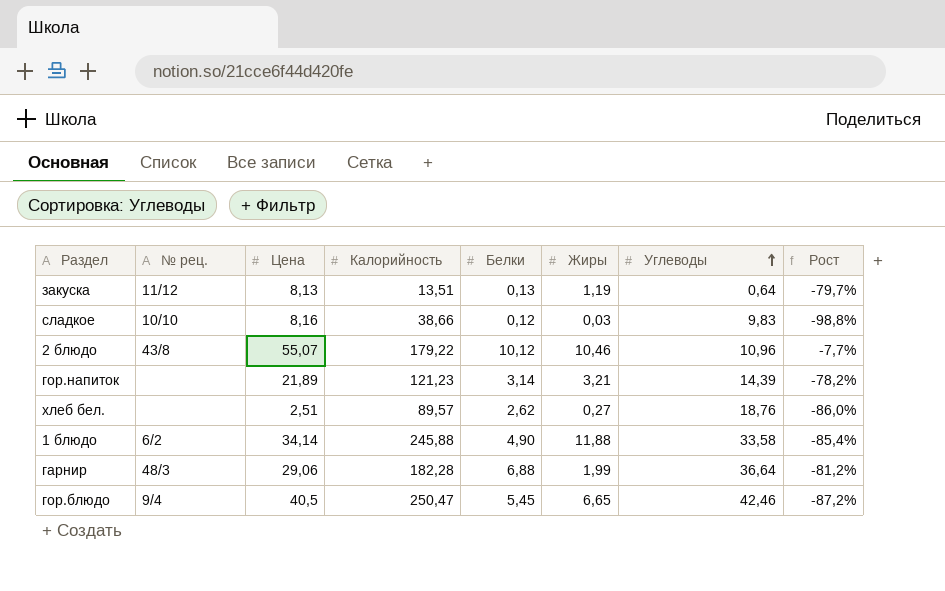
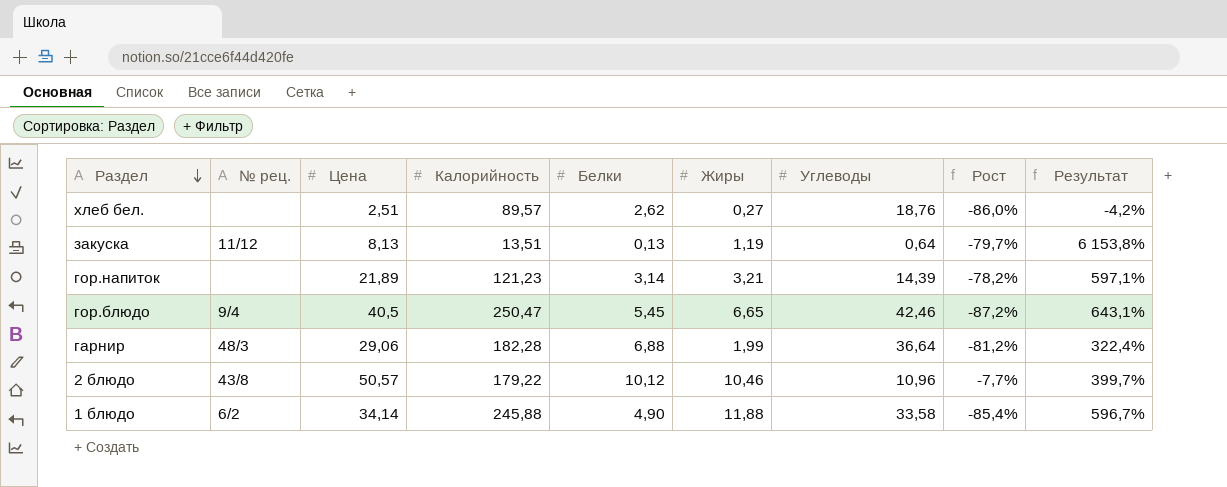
row order: Углеводы ascending -> Раздел descending
column Результат | formula: none -> ([Цена] - [Белки]) / [Белки]
row сладкое: 10/10 | 8,16 | 38,66 | 0,12 | 0,03 | 9,83 | -98,8% -> none
2 блюдо | Цена: 55,07 -> 50,57

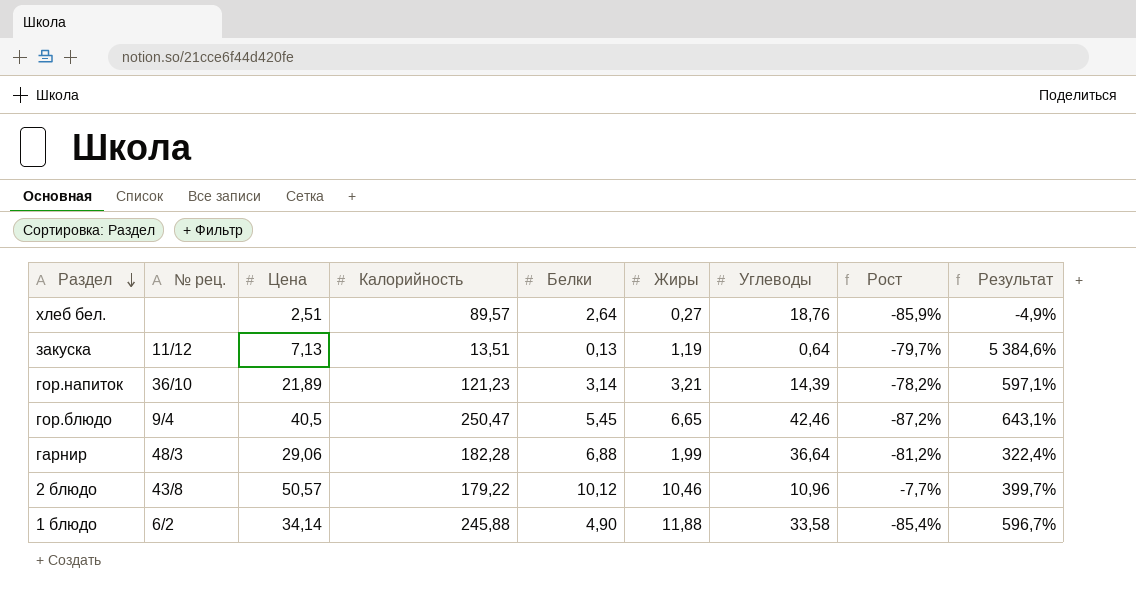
хлеб бел. | Белки: 2,62 -> 2,64
хлеб бел. | Рост: -86,0% -> -85,9%
хлеб бел. | Результат: -4,2% -> -4,9%
закуска | Цена: 8,13 -> 7,13
закуска | Результат: 6 153,8% -> 5 384,6%
гор.напиток | № рец.: none -> 36/10

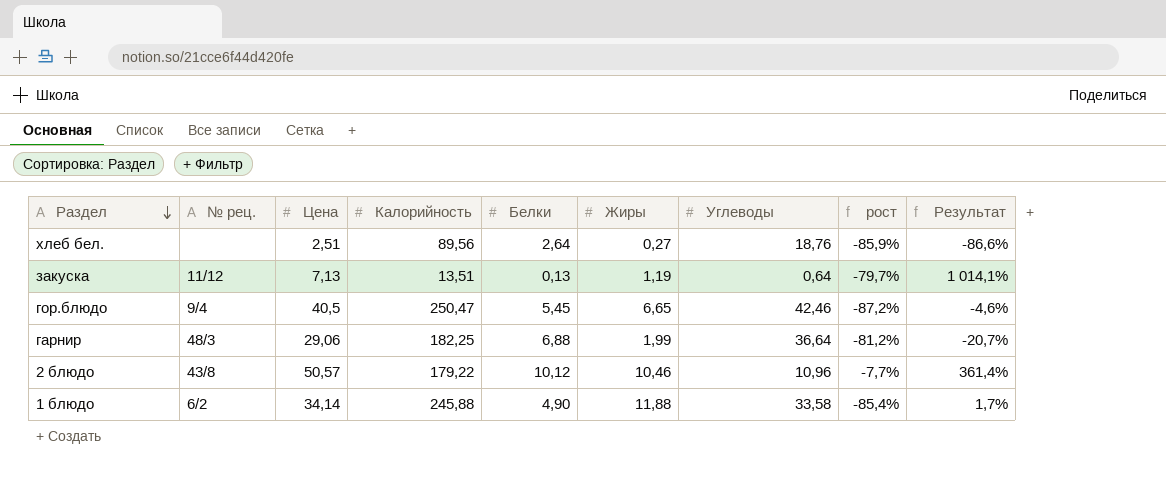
column name: Рост -> рост
column Результат | formula: ([Цена] - [Белки]) / [Белки] -> ([Цена] - [Углеводы]) / [Углеводы]
row гор.напиток: 36/10 | 21,89 | 121,23 | 3,14 | 3,21 | 14,39 | -78,2% | 597,1% -> none
хлеб бел. | Калорийность: 89,57 -> 89,56
гарнир | Калорийность: 182,28 -> 182,25

